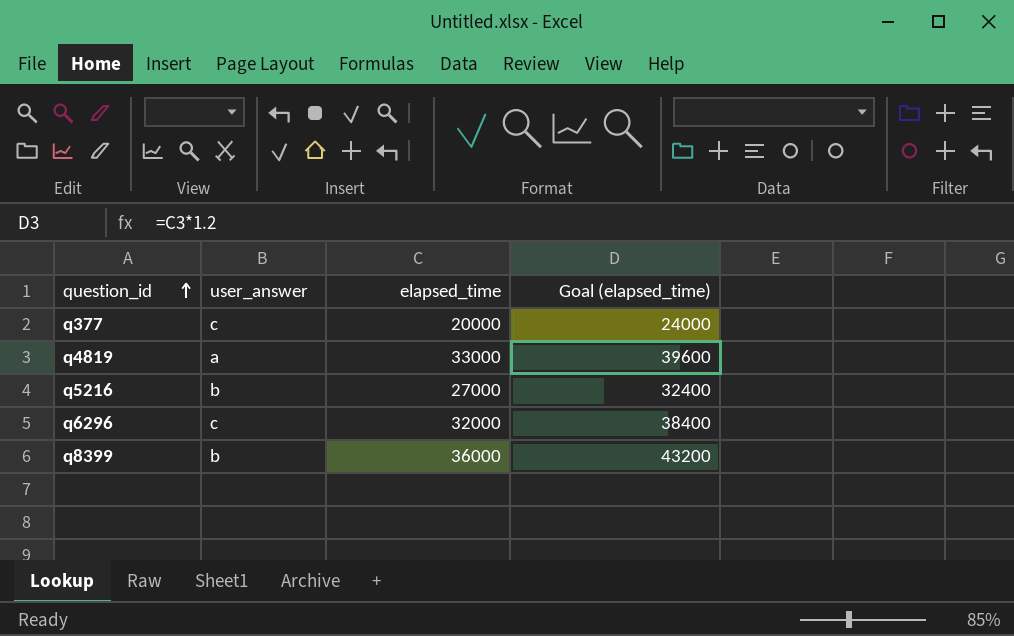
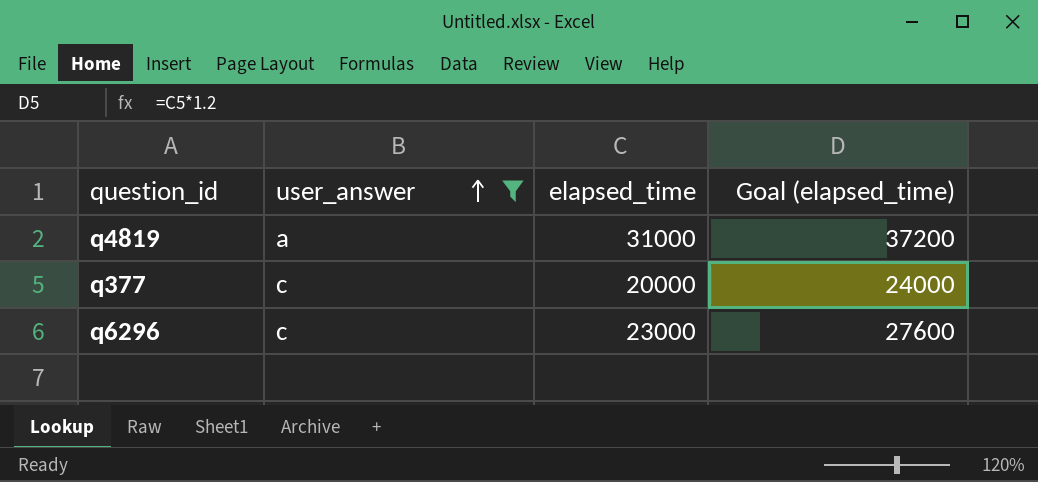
filter: none -> user_answer != b
row order: question_id ascending -> user_answer ascending
q4819 | elapsed_time: 33000 -> 31000
q4819 | Goal (elapsed_time): 39600 -> 37200
q6296 | elapsed_time: 32000 -> 23000
q6296 | Goal (elapsed_time): 38400 -> 27600

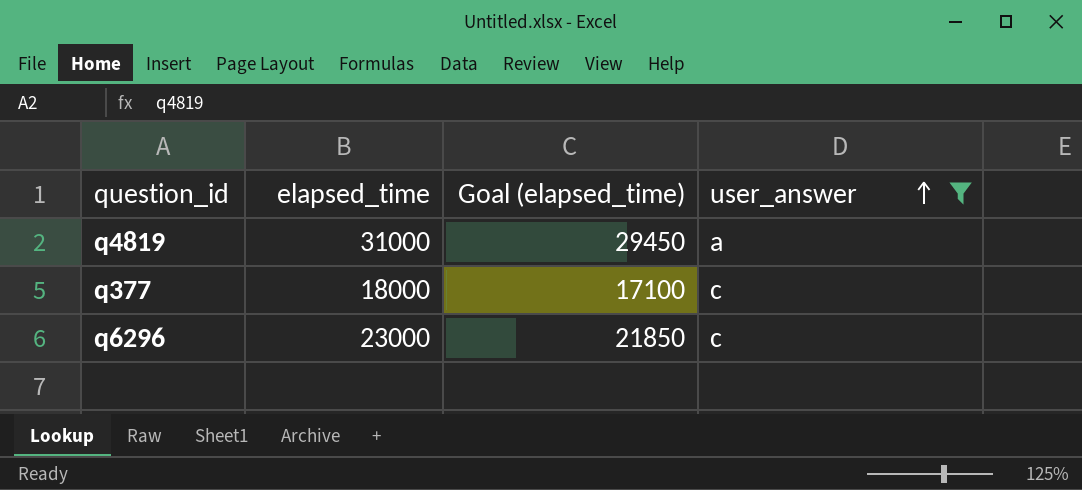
column Goal (elapsed_time) | formula: [elapsed_time] * 1.2 -> [elapsed_time] * 0.95
column user_answer | position: 2 -> 4
q377 | elapsed_time: 20000 -> 18000

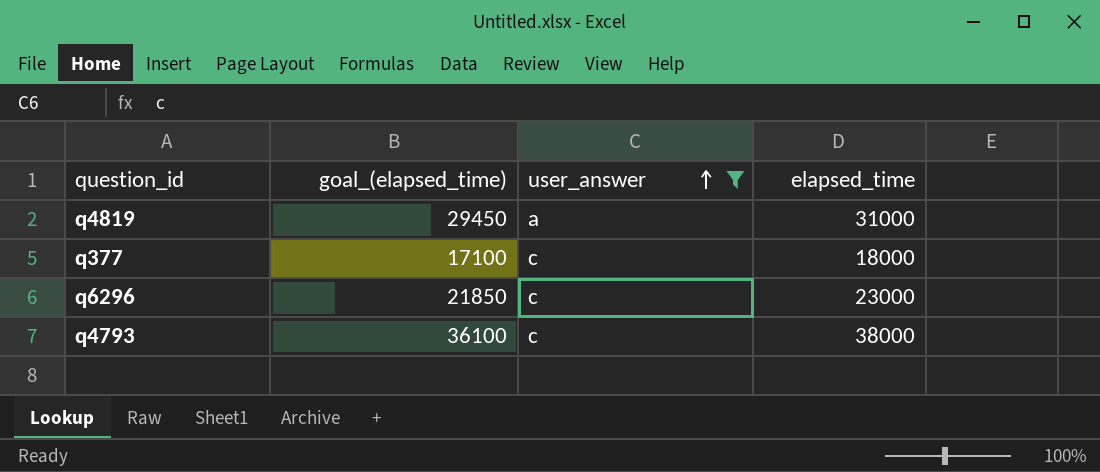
column name: Goal (elapsed_time) -> goal_(elapsed_time)
column elapsed_time | position: 2 -> 4
row q4793: none -> 36100 | c | 38000

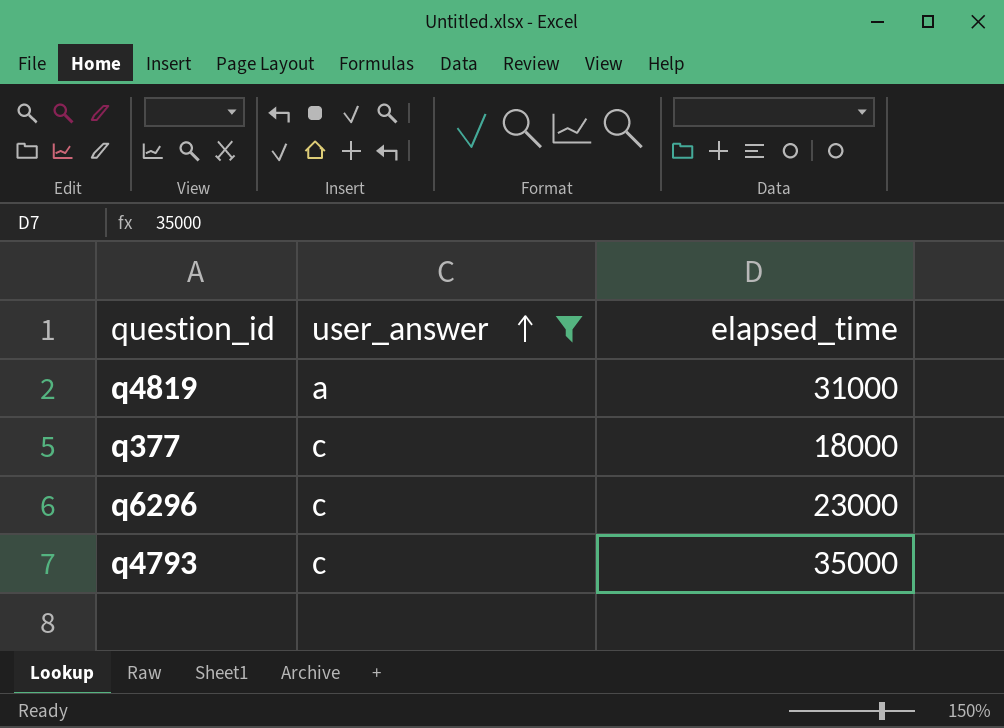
column goal_(elapsed_time) | formula: [elapsed_time] * 0.95 -> none
q4793 | elapsed_time: 38000 -> 35000

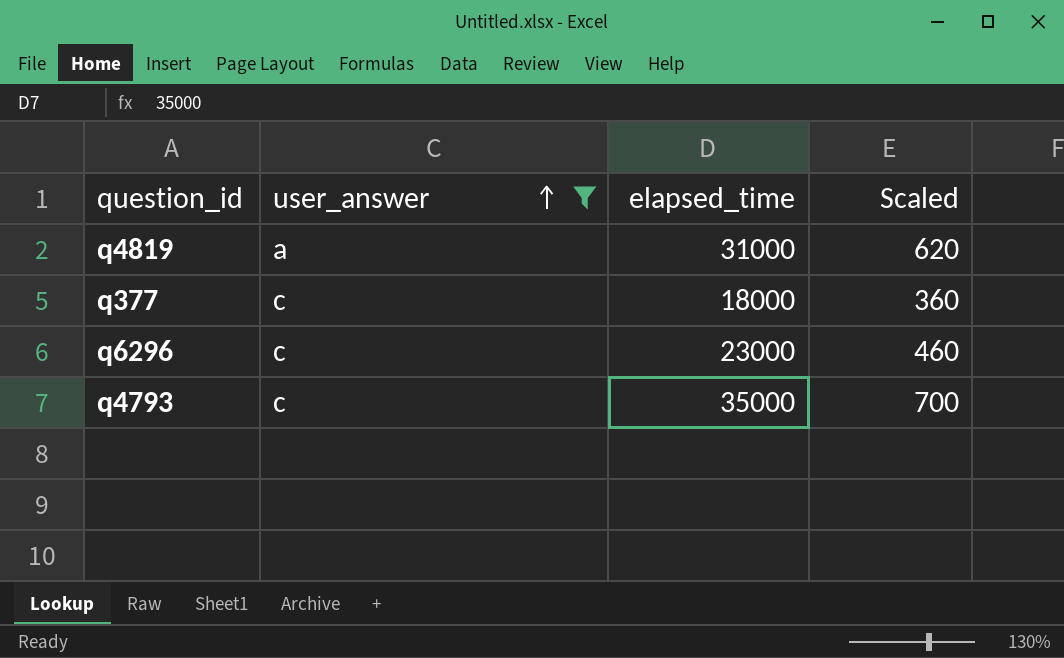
column Scaled | formula: none -> [elapsed_time] * 0.02

